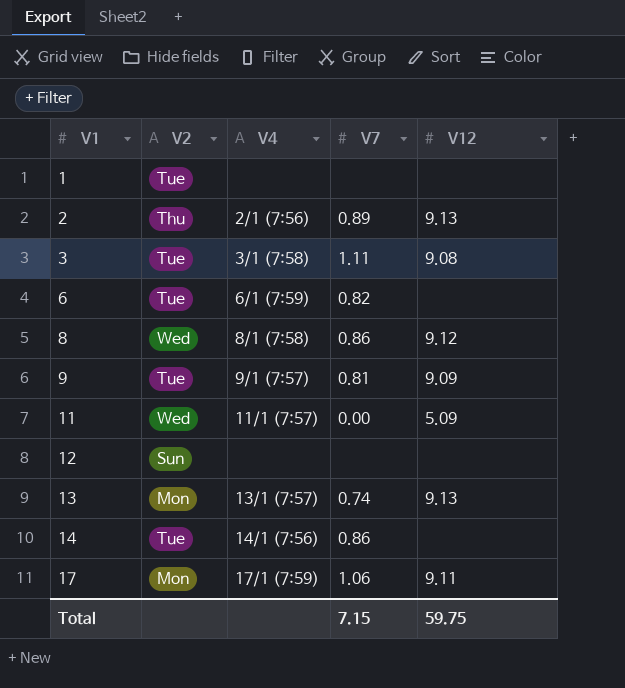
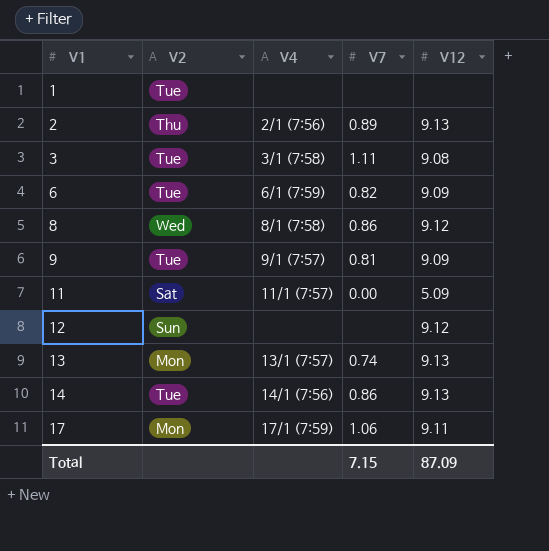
6 | V12: none -> 9.09
11 | V2: Wed -> Sat
12 | V12: none -> 9.12
14 | V12: none -> 9.13
Total | V12: 59.75 -> 87.09

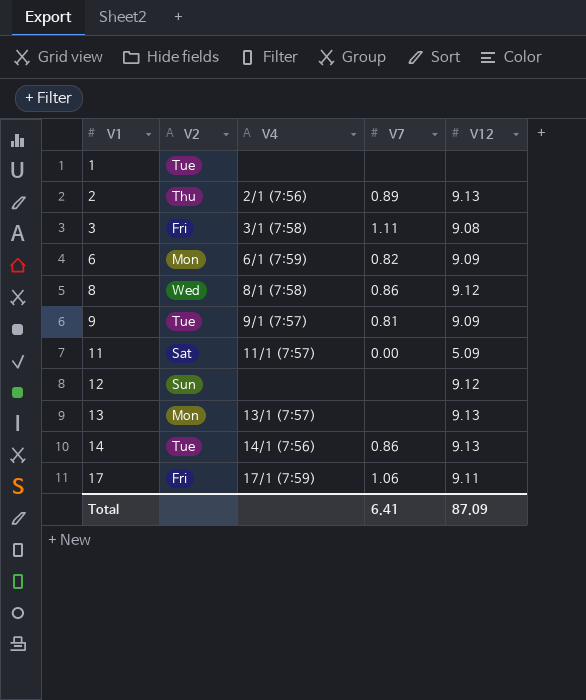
3 | V2: Tue -> Fri
6 | V2: Tue -> Mon
13 | V7: 0.74 -> none
17 | V2: Mon -> Fri
Total | V7: 7.15 -> 6.41

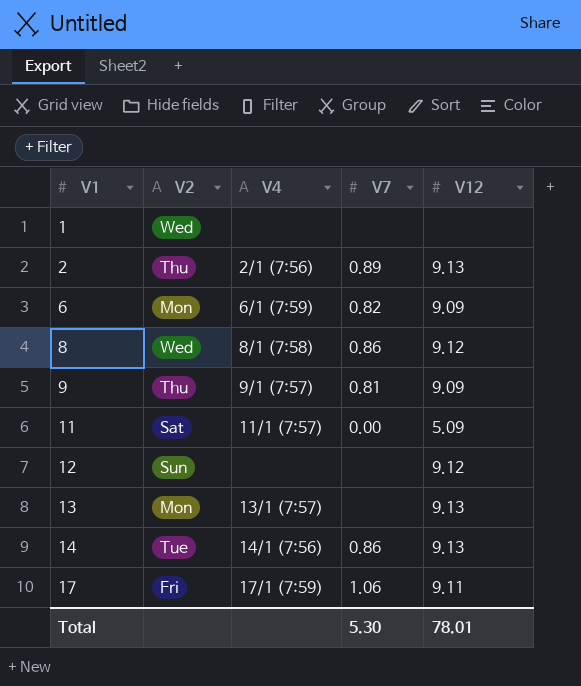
row 3: Fri | 3/1 (7:58) | 1.11 | 9.08 -> none
1 | V2: Tue -> Wed
9 | V2: Tue -> Thu
Total | V7: 6.41 -> 5.30
Total | V12: 87.09 -> 78.01

